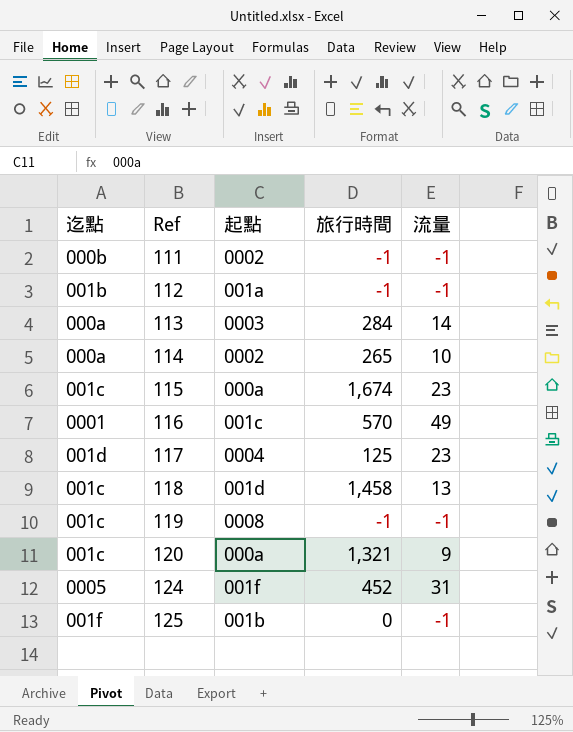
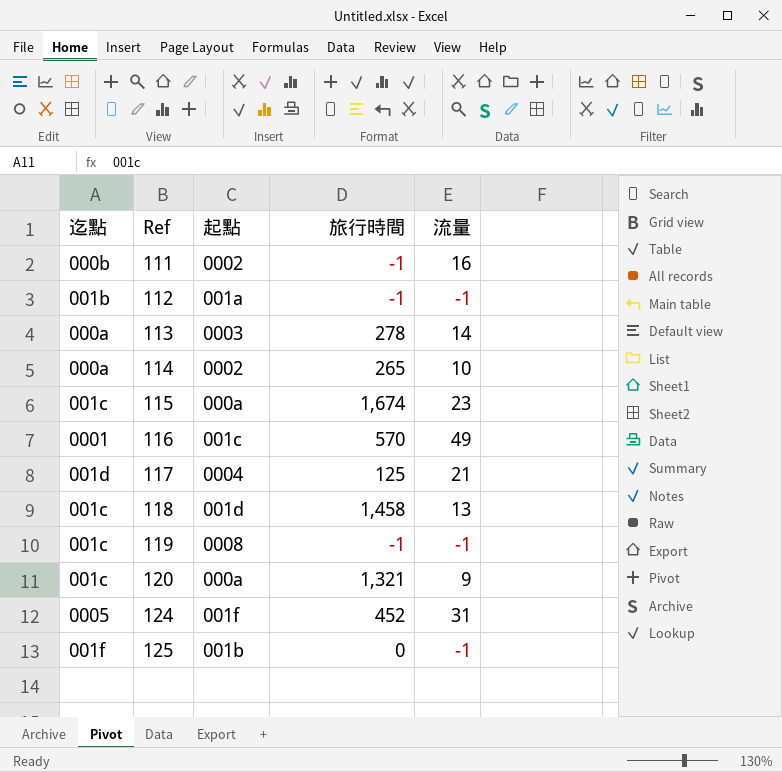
111 | 流量: -1 -> 16
113 | 旅行時間: 284 -> 278
117 | 流量: 23 -> 21

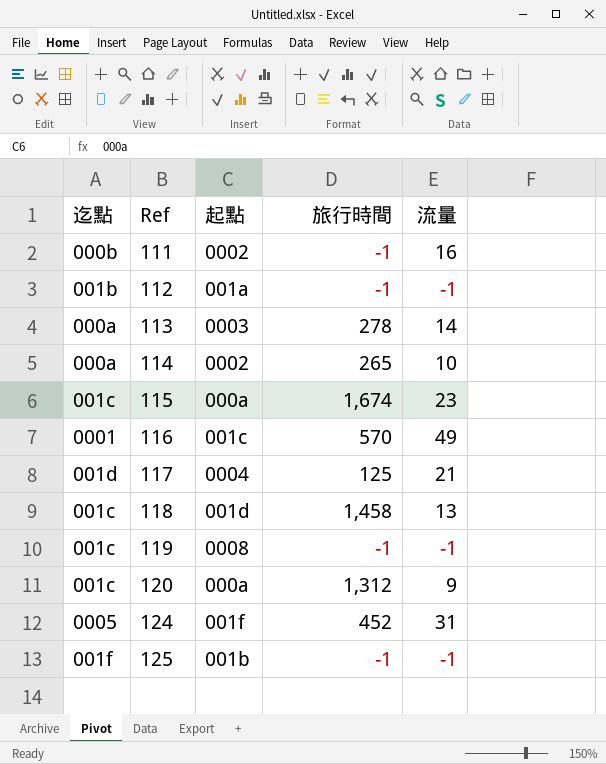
120 | 旅行時間: 1,321 -> 1,312
125 | 旅行時間: 0 -> -1

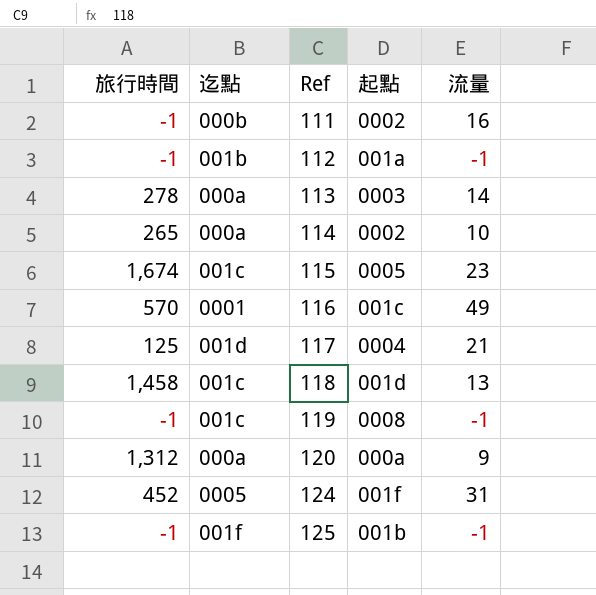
column 旅行時間 | position: 4 -> 1
115 | 起點: 000a -> 0005
120 | 迄點: 001c -> 000a

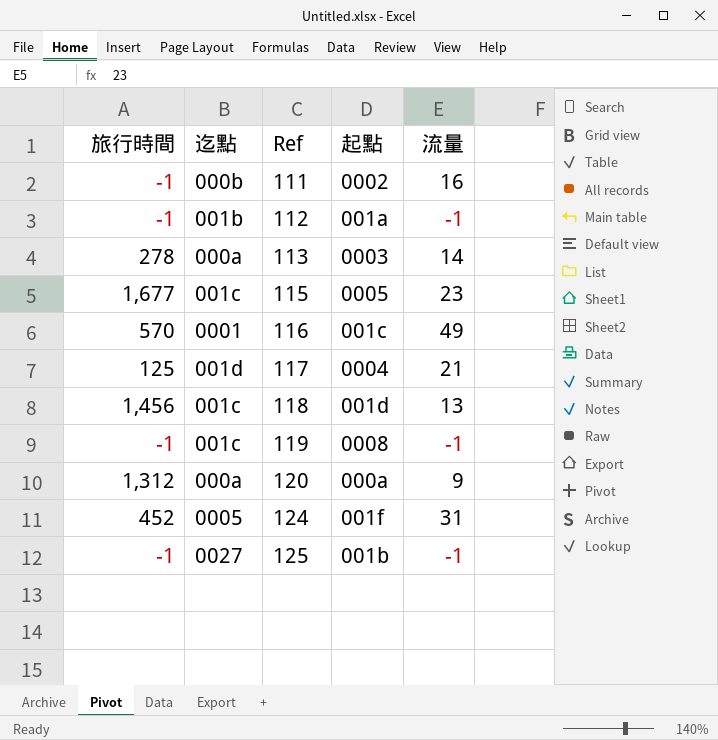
row 114: 265 | 000a | 0002 | 10 -> none
115 | 旅行時間: 1,674 -> 1,677
118 | 旅行時間: 1,458 -> 1,456
125 | 迄點: 001f -> 0027

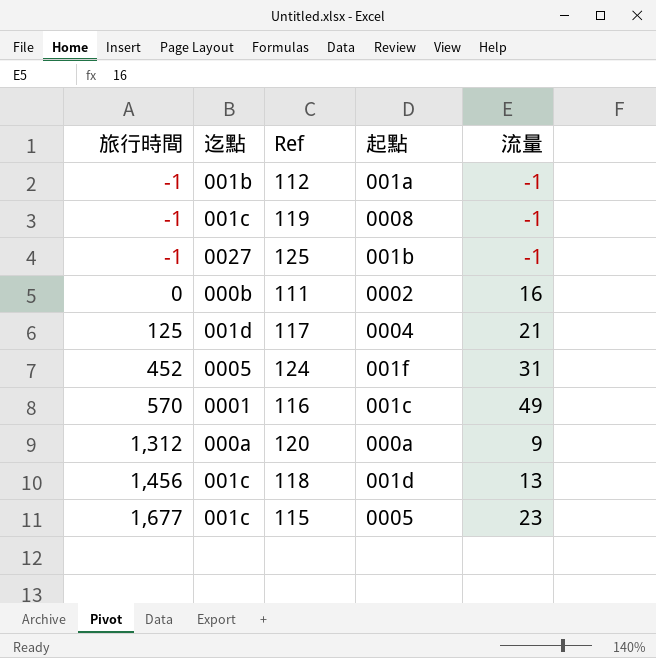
row order: Ref ascending -> 旅行時間 ascending
row 113: 278 | 000a | 0003 | 14 -> none
111 | 旅行時間: -1 -> 0

